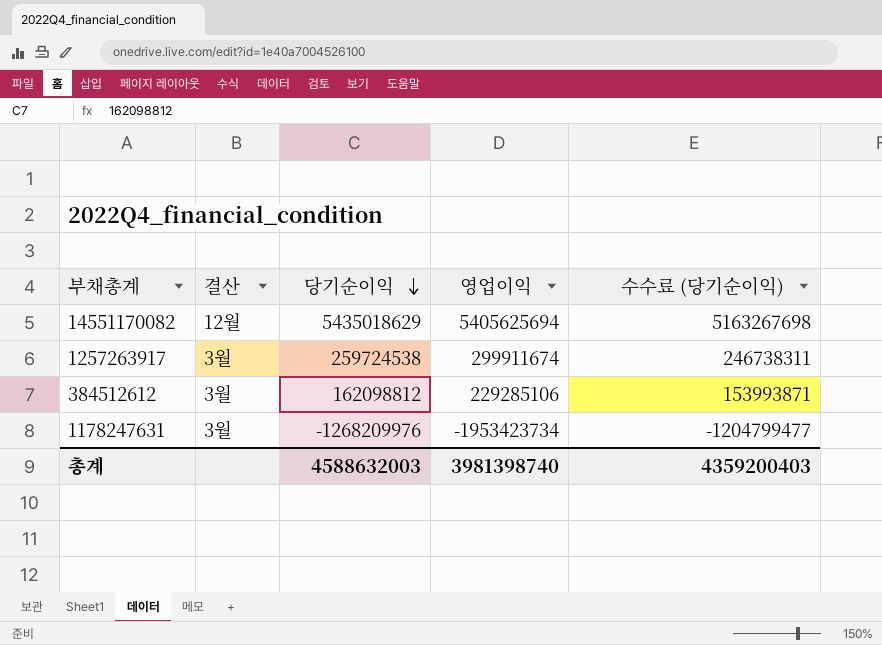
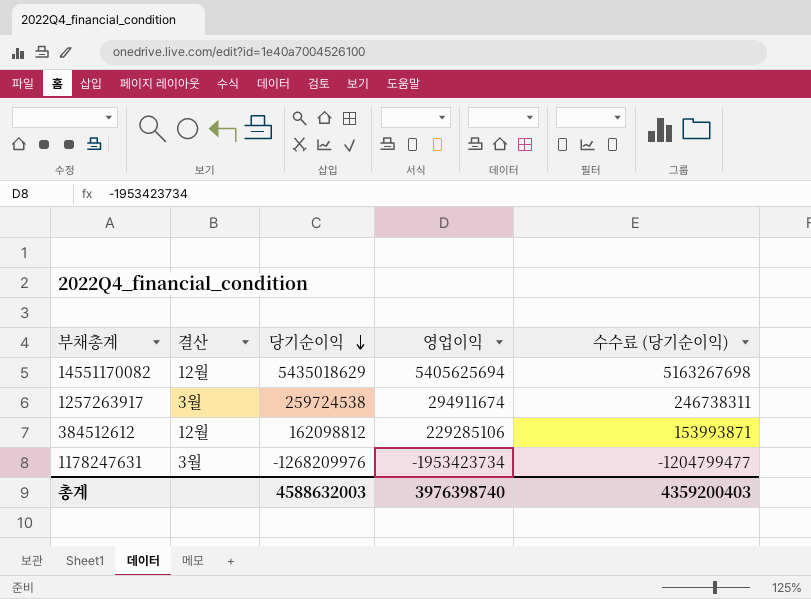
1257263917 | 영업이익: 299911674 -> 294911674
384512612 | 결산: 3월 -> 12월
총계 | 영업이익: 3981398740 -> 3976398740

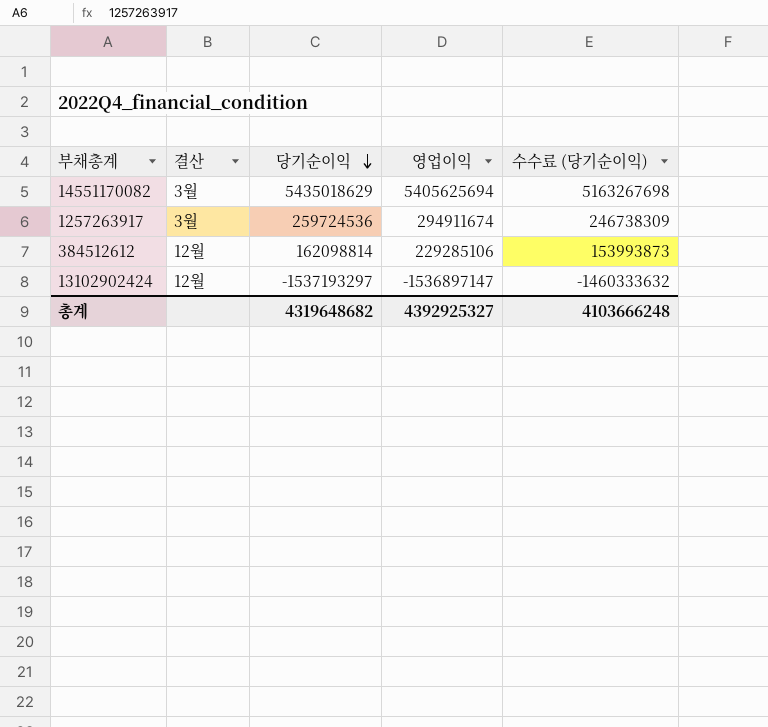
row 1178247631: 3월 | -1268209976 | -1953423734 | -1204799477 -> none
14551170082 | 결산: 12월 -> 3월
1257263917 | 당기순이익: 259724538 -> 259724536
1257263917 | 수수료 (당기순이익): 246738311 -> 246738309
384512612 | 당기순이익: 162098812 -> 162098814
384512612 | 수수료 (당기순이익): 153993871 -> 153993873
row 13102902424: none -> 12월 | -1537193297 | -1536897147 | -1460333632
총계 | 당기순이익: 4588632003 -> 4319648682
총계 | 영업이익: 3976398740 -> 4392925327
총계 | 수수료 (당기순이익): 4359200403 -> 4103666248

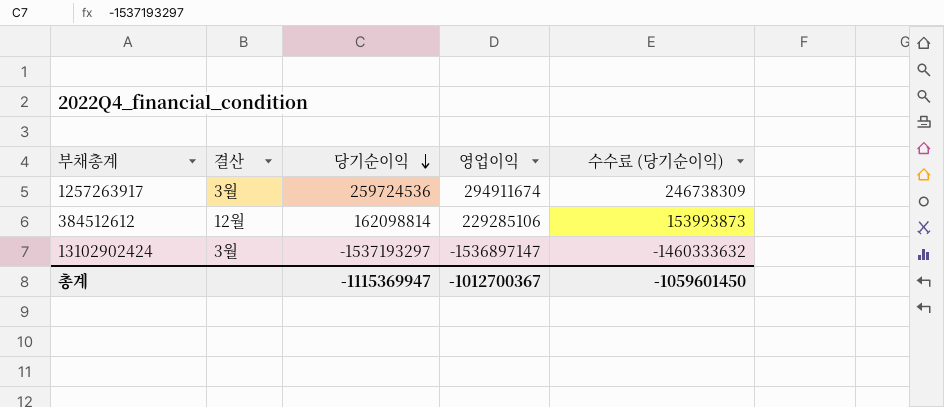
row 14551170082: 3월 | 5435018629 | 5405625694 | 5163267698 -> none
13102902424 | 결산: 12월 -> 3월
총계 | 당기순이익: 4319648682 -> -1115369947
총계 | 영업이익: 4392925327 -> -1012700367
총계 | 수수료 (당기순이익): 4103666248 -> -1059601450

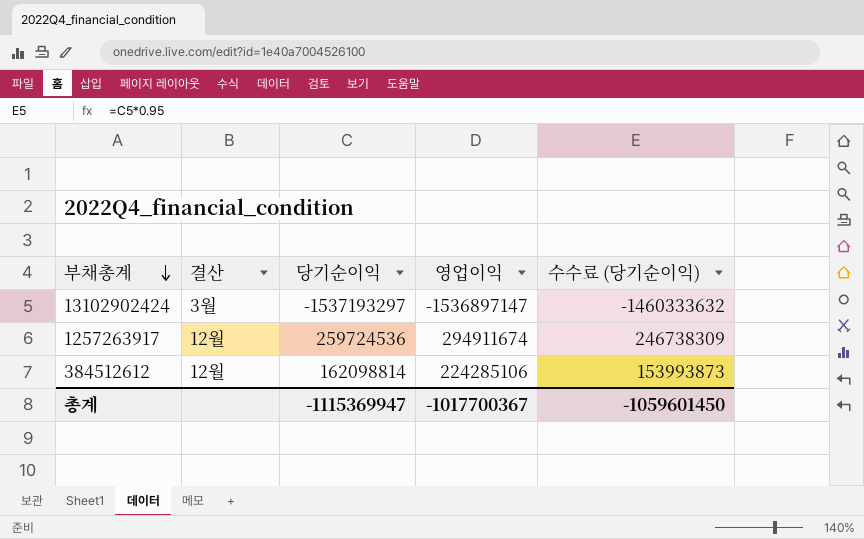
row order: 당기순이익 descending -> 부채총계 descending
1257263917 | 결산: 3월 -> 12월
384512612 | 영업이익: 229285106 -> 224285106
총계 | 영업이익: -1012700367 -> -1017700367

